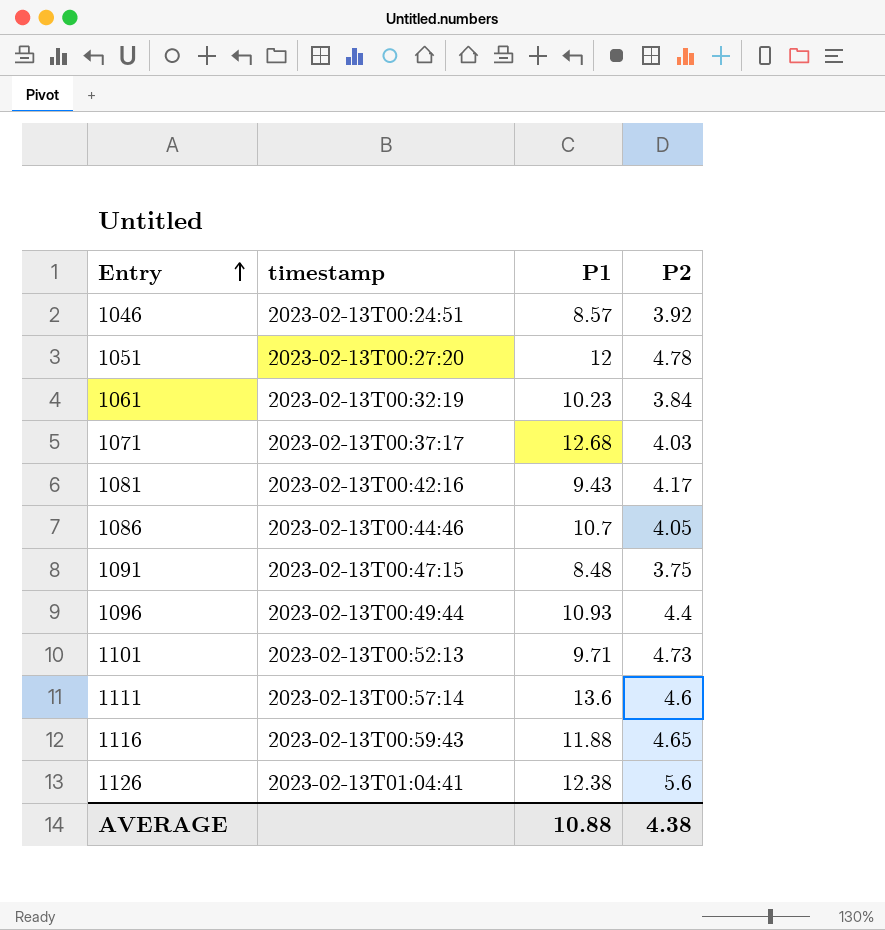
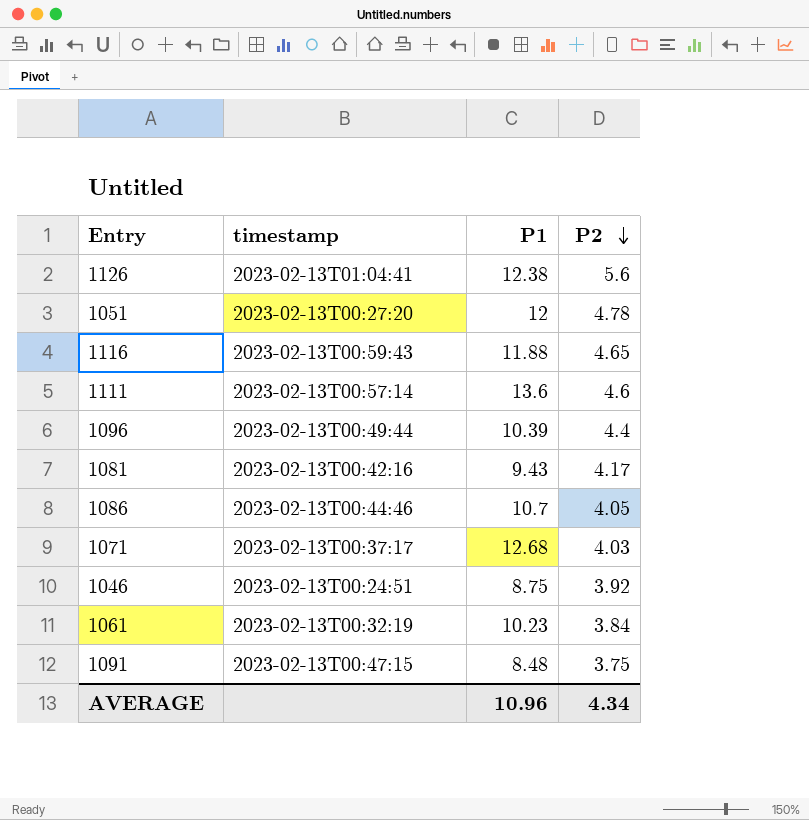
row order: Entry ascending -> P2 descending
row 1101: 2023-02-13T00:52:13 | 9.71 | 4.73 -> none
1096 | P1: 10.93 -> 10.39
1046 | P1: 8.57 -> 8.75
AVERAGE | P1: 10.88 -> 10.96
AVERAGE | P2: 4.38 -> 4.34

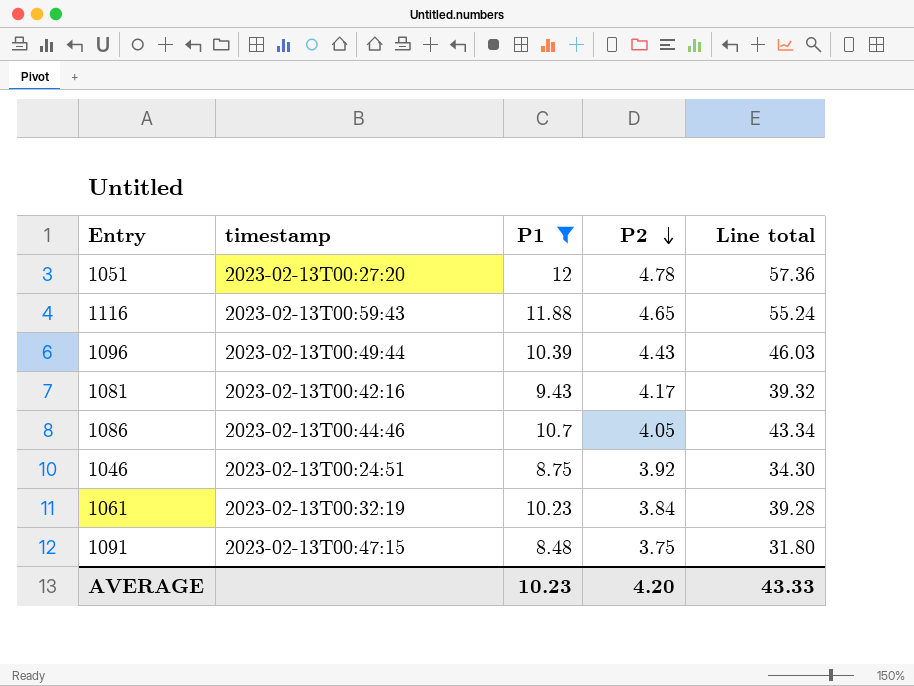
filter: none -> P1 <= 12
column Line total | formula: none -> [P1] * [P2]
1096 | P2: 4.4 -> 4.43
AVERAGE | P1: 10.96 -> 10.23
AVERAGE | P2: 4.34 -> 4.20

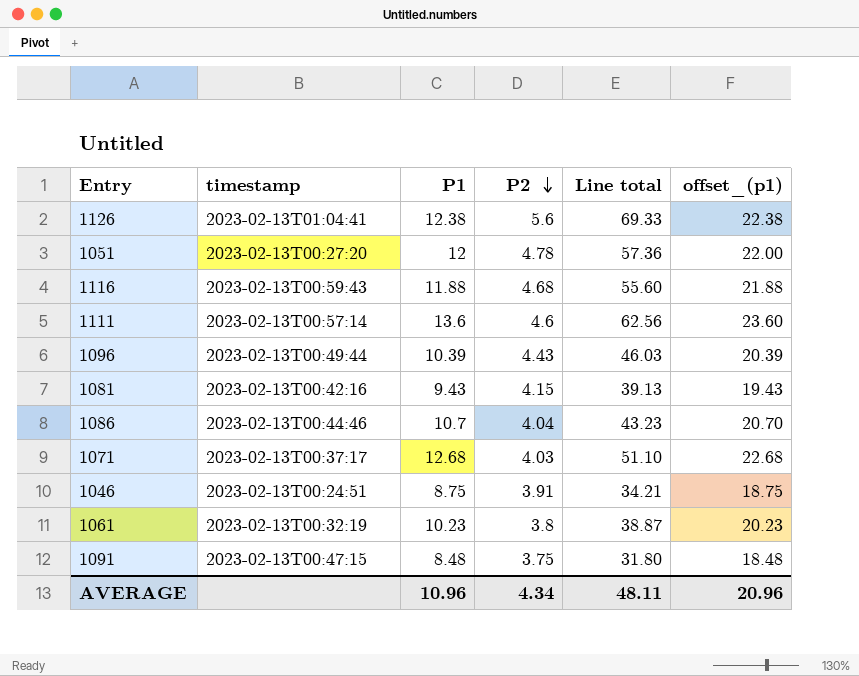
filter: P1 <= 12 -> none
column offset_(p1) | formula: none -> [P1] + 10
1116 | P2: 4.65 -> 4.68
1116 | Line total: 55.24 -> 55.60
1081 | P2: 4.17 -> 4.15
1081 | Line total: 39.32 -> 39.13
1086 | P2: 4.05 -> 4.04
1086 | Line total: 43.34 -> 43.23
1046 | P2: 3.92 -> 3.91
1046 | Line total: 34.30 -> 34.21
1061 | P2: 3.84 -> 3.8
1061 | Line total: 39.28 -> 38.87
AVERAGE | P1: 10.23 -> 10.96
AVERAGE | P2: 4.20 -> 4.34
AVERAGE | Line total: 43.33 -> 48.11

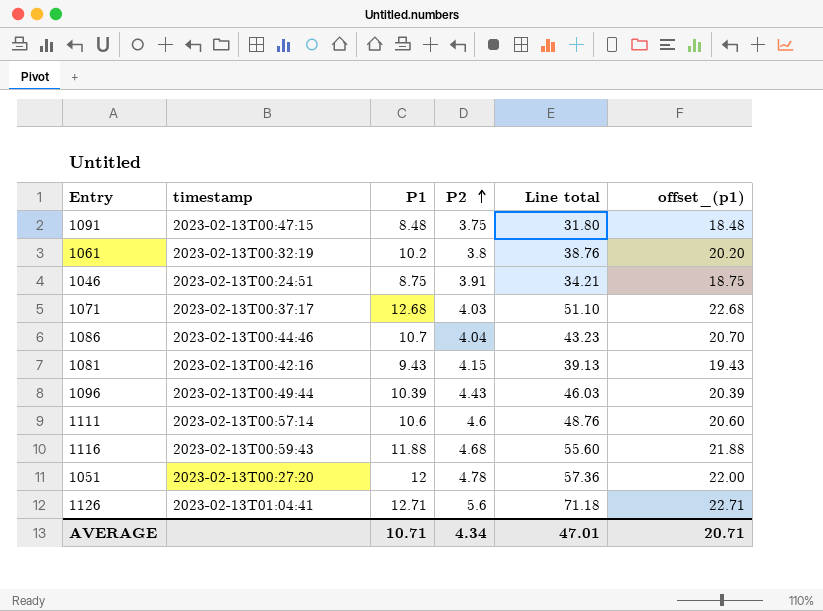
row order: P2 descending -> P2 ascending
1061 | P1: 10.23 -> 10.2
1061 | Line total: 38.87 -> 38.76
1061 | offset_(p1): 20.23 -> 20.20
1111 | P1: 13.6 -> 10.6
1111 | Line total: 62.56 -> 48.76
1111 | offset_(p1): 23.60 -> 20.60
1126 | P1: 12.38 -> 12.71
1126 | Line total: 69.33 -> 71.18
1126 | offset_(p1): 22.38 -> 22.71
AVERAGE | P1: 10.96 -> 10.71
AVERAGE | Line total: 48.11 -> 47.01
AVERAGE | offset_(p1): 20.96 -> 20.71

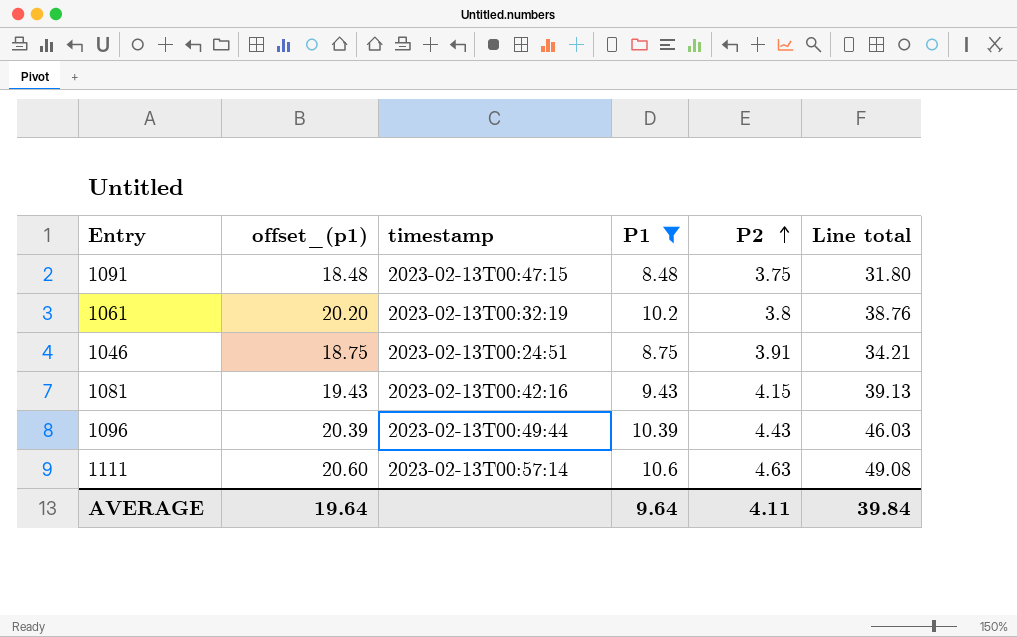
filter: none -> P1 <= 10.6
column offset_(p1) | position: 6 -> 2
1111 | P2: 4.6 -> 4.63
1111 | Line total: 48.76 -> 49.08
AVERAGE | offset_(p1): 20.71 -> 19.64
AVERAGE | P1: 10.71 -> 9.64
AVERAGE | P2: 4.34 -> 4.11
AVERAGE | Line total: 47.01 -> 39.84

